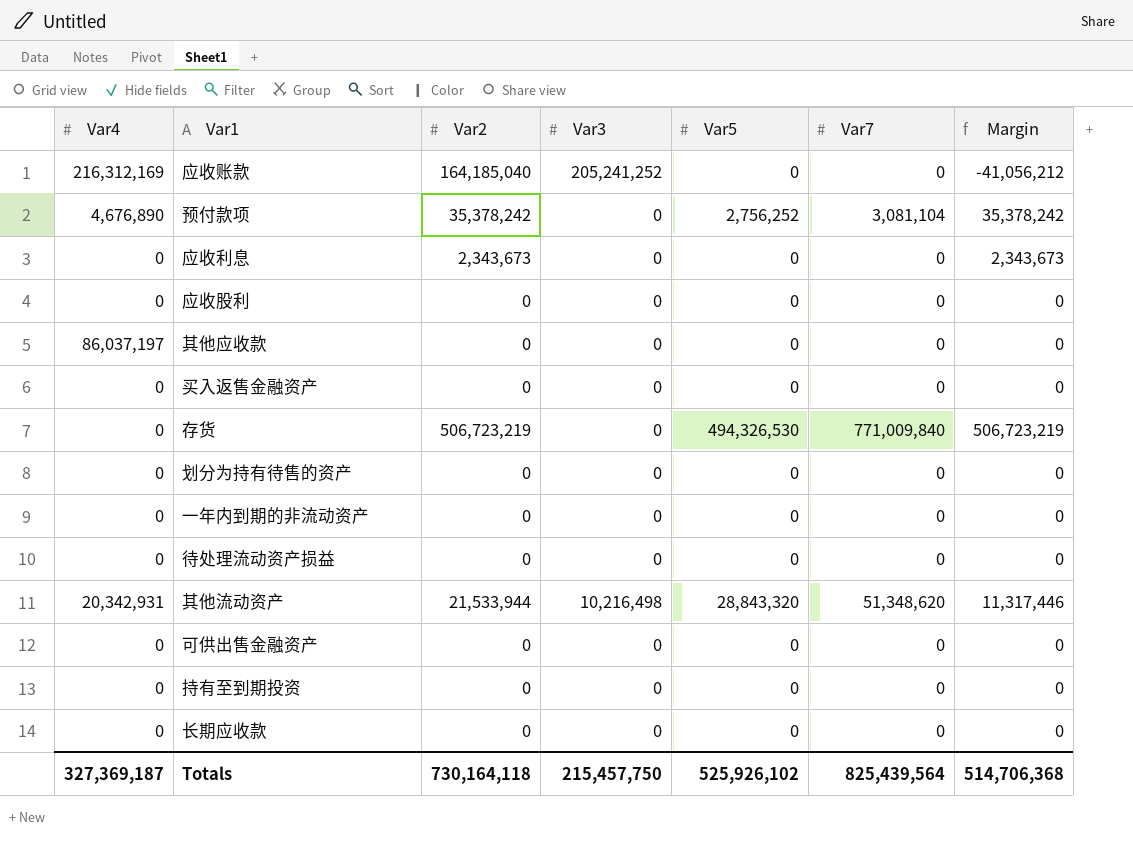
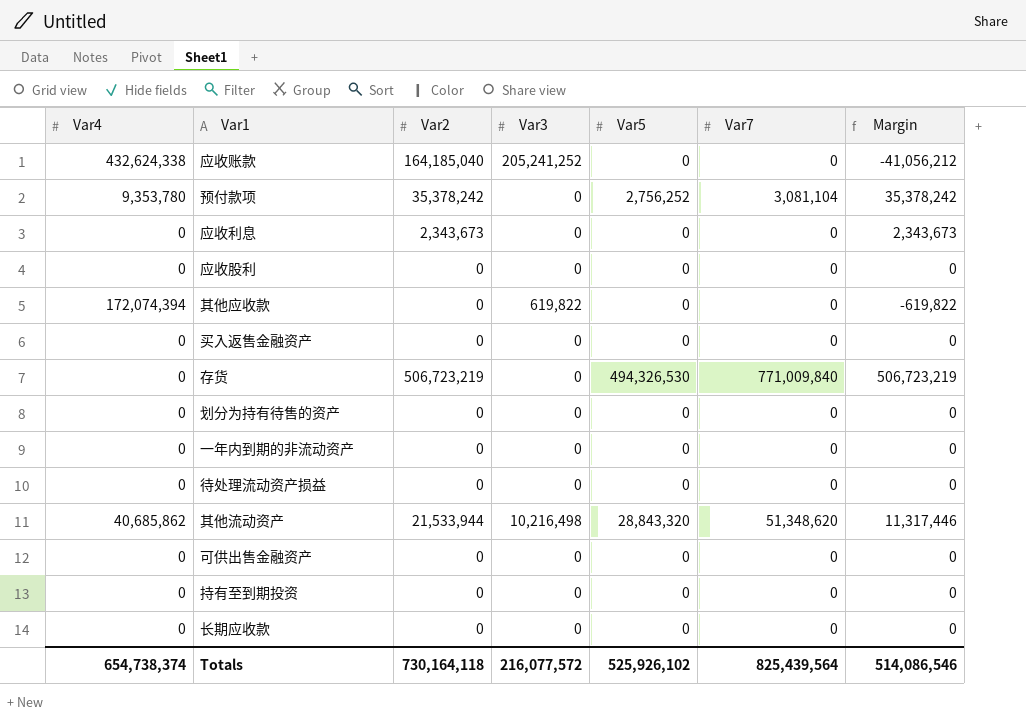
应收账款 | Var4: 216,312,169 -> 432,624,338
预付款项 | Var4: 4,676,890 -> 9,353,780
其他应收款 | Var4: 86,037,197 -> 172,074,394
其他应收款 | Var3: 0 -> 619,822
其他应收款 | Margin: 0 -> -619,822
其他流动资产 | Var4: 20,342,931 -> 40,685,862
Totals | Var4: 327,369,187 -> 654,738,374
Totals | Var3: 215,457,750 -> 216,077,572
Totals | Margin: 514,706,368 -> 514,086,546

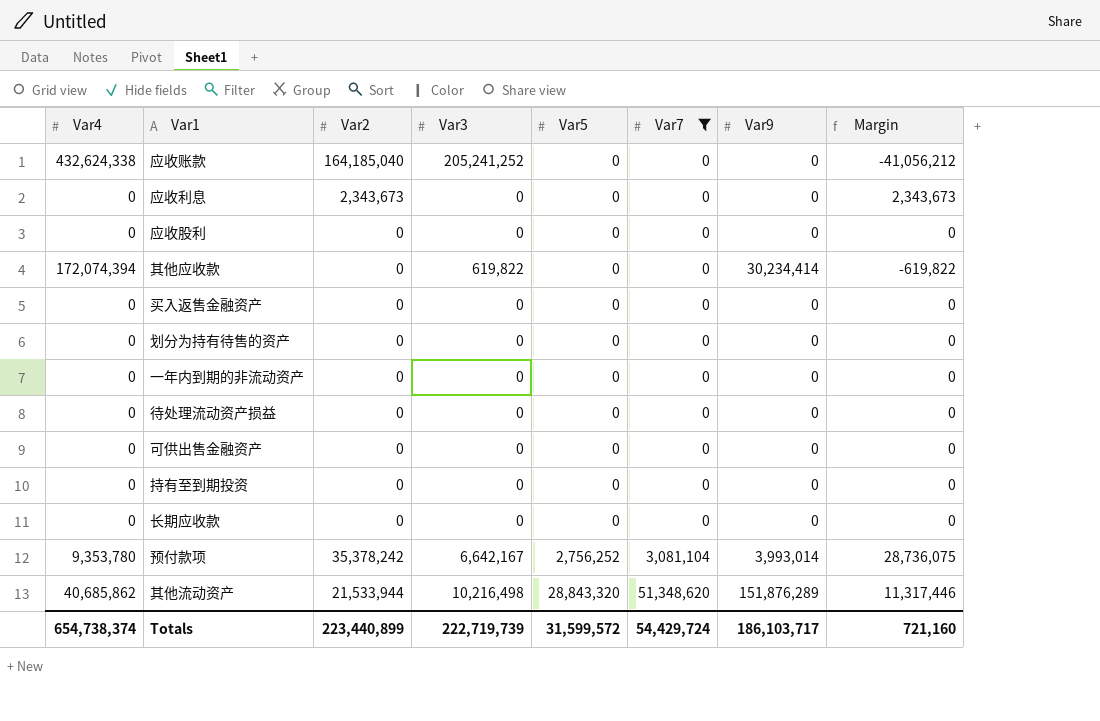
filter: none -> Var7 != 771,009,840
row order: none -> Var5 ascending
column Var9 | position: none -> 7
预付款项 | Var3: 0 -> 6,642,167
预付款项 | Margin: 35,378,242 -> 28,736,075
Totals | Var2: 730,164,118 -> 223,440,899
Totals | Var3: 216,077,572 -> 222,719,739
Totals | Var5: 525,926,102 -> 31,599,572
Totals | Var7: 825,439,564 -> 54,429,724
Totals | Margin: 514,086,546 -> 721,160

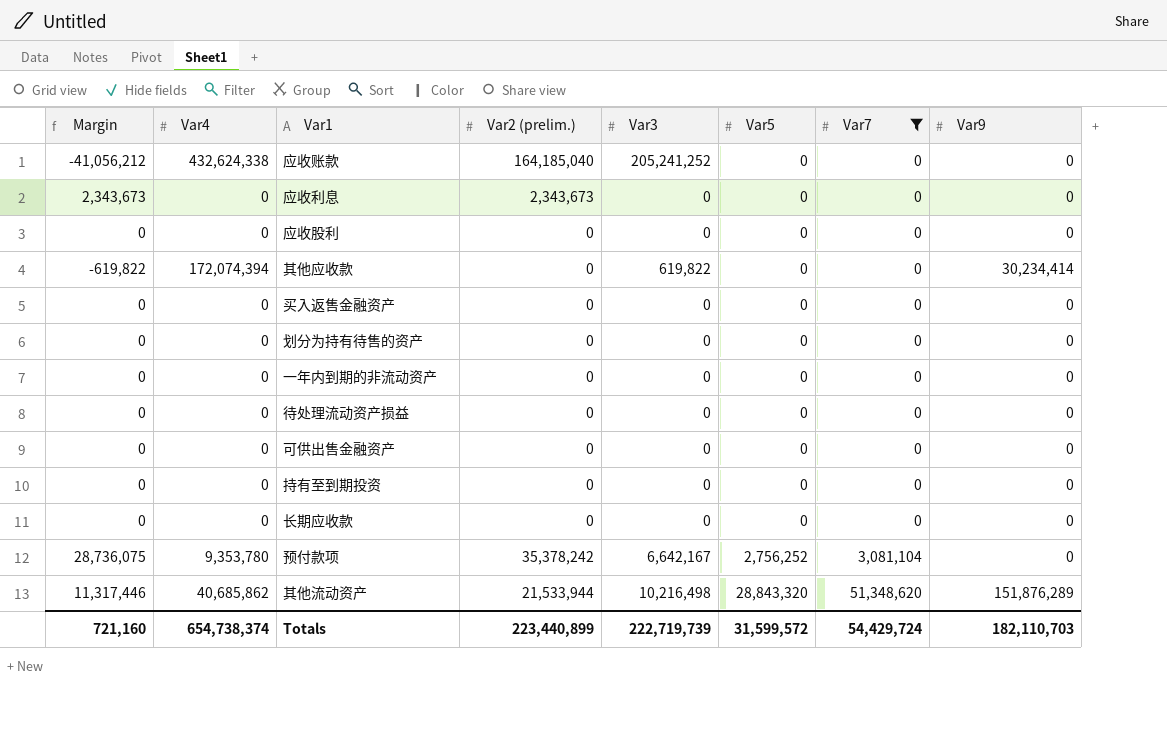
column Margin | position: 8 -> 1
column name: Var2 -> Var2 (prelim.)
预付款项 | Var9: 3,993,014 -> 0
Totals | Var9: 186,103,717 -> 182,110,703

